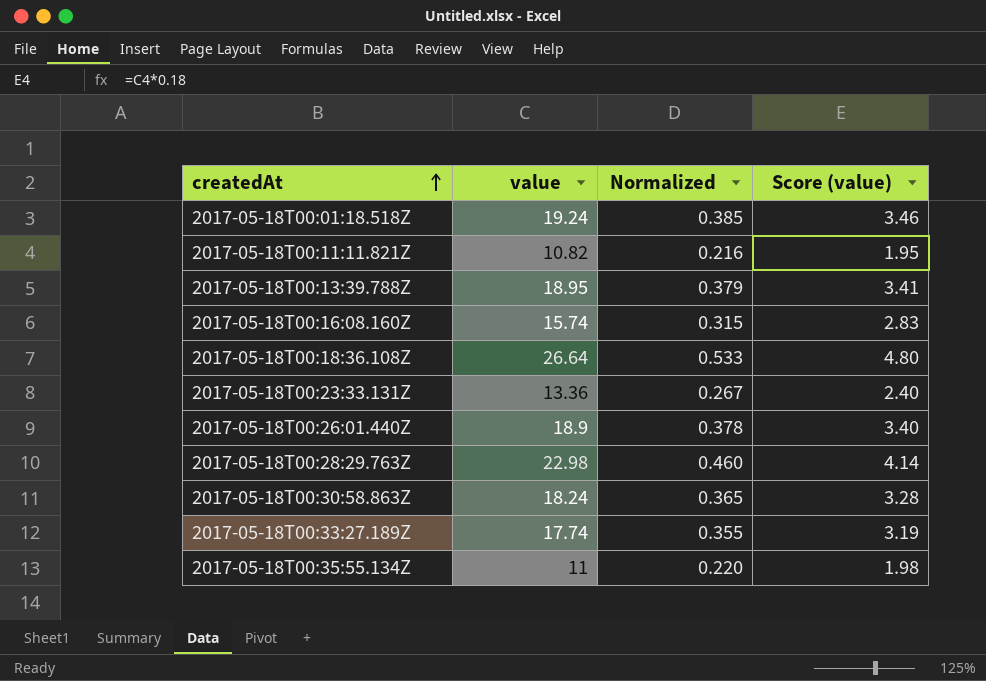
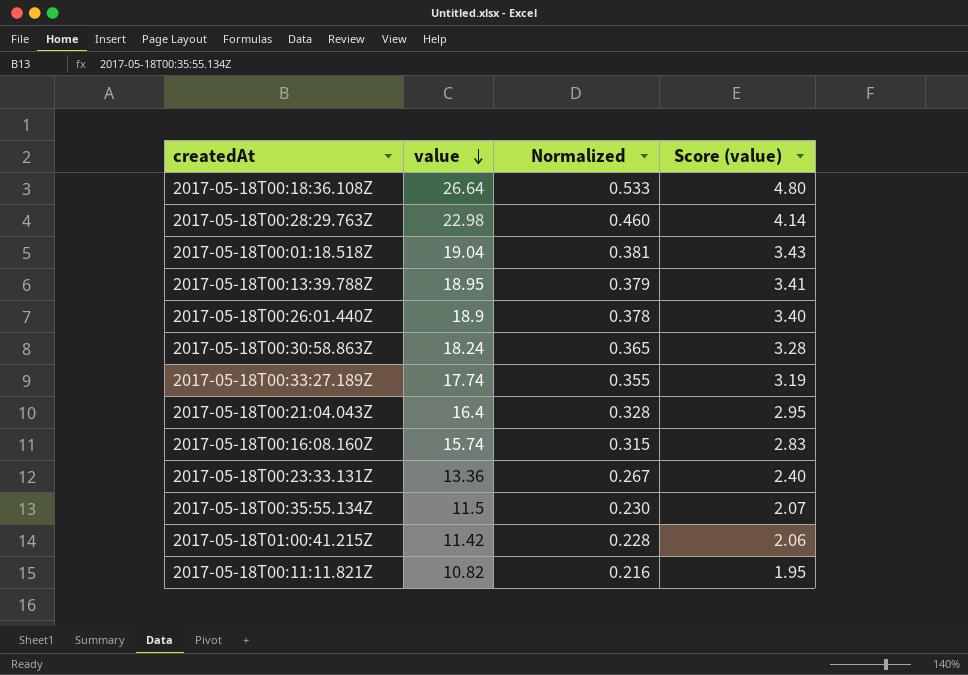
row order: createdAt ascending -> value descending
2017-05-18T00:01:18.518Z | value: 19.24 -> 19.04
2017-05-18T00:01:18.518Z | Normalized: 0.385 -> 0.381
2017-05-18T00:01:18.518Z | Score (value): 3.46 -> 3.43
row 2017-05-18T00:21:04.043Z: none -> 16.4 | 0.328 | 2.95
2017-05-18T00:35:55.134Z | value: 11 -> 11.5
2017-05-18T00:35:55.134Z | Normalized: 0.220 -> 0.230
2017-05-18T00:35:55.134Z | Score (value): 1.98 -> 2.07
row 2017-05-18T01:00:41.215Z: none -> 11.42 | 0.228 | 2.06

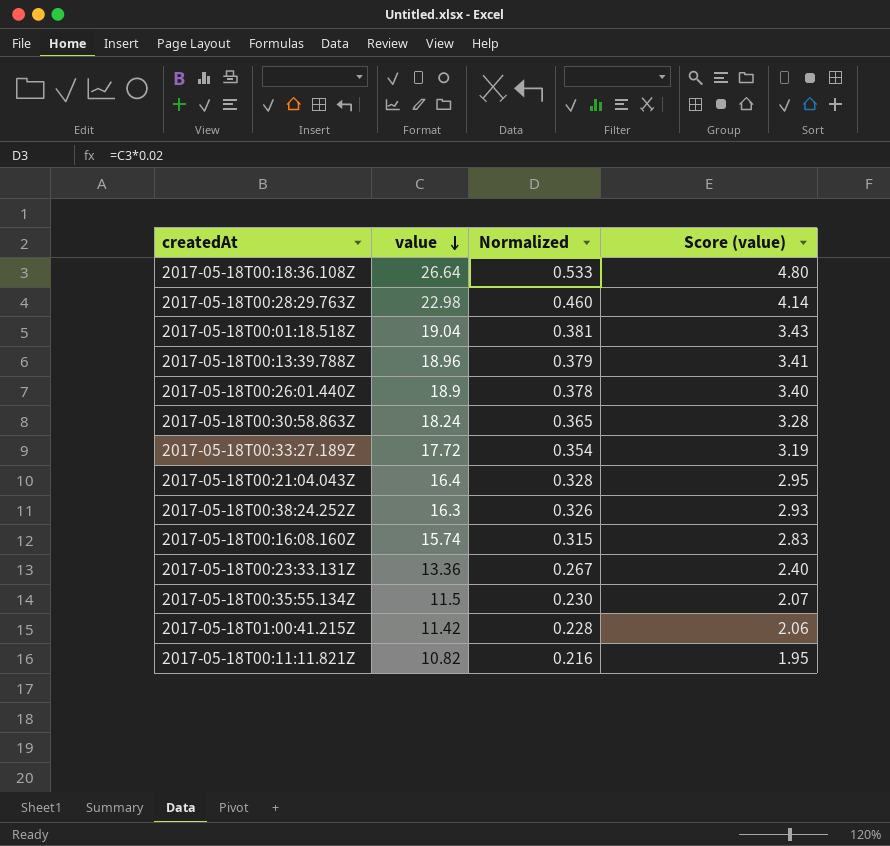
2017-05-18T00:13:39.788Z | value: 18.95 -> 18.96
2017-05-18T00:33:27.189Z | value: 17.74 -> 17.72
2017-05-18T00:33:27.189Z | Normalized: 0.355 -> 0.354
row 2017-05-18T00:38:24.252Z: none -> 16.3 | 0.326 | 2.93

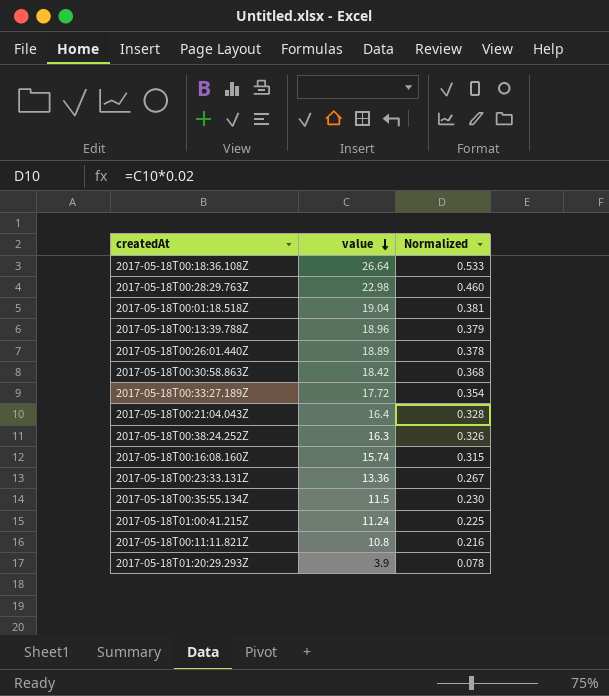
column Score (value) | formula: [value] * 0.18 -> none
2017-05-18T00:26:01.440Z | value: 18.9 -> 18.89
2017-05-18T00:30:58.863Z | value: 18.24 -> 18.42
2017-05-18T00:30:58.863Z | Normalized: 0.365 -> 0.368
2017-05-18T01:00:41.215Z | value: 11.42 -> 11.24
2017-05-18T01:00:41.215Z | Normalized: 0.228 -> 0.225
2017-05-18T00:11:11.821Z | value: 10.82 -> 10.8
row 2017-05-18T01:20:29.293Z: none -> 3.9 | 0.078

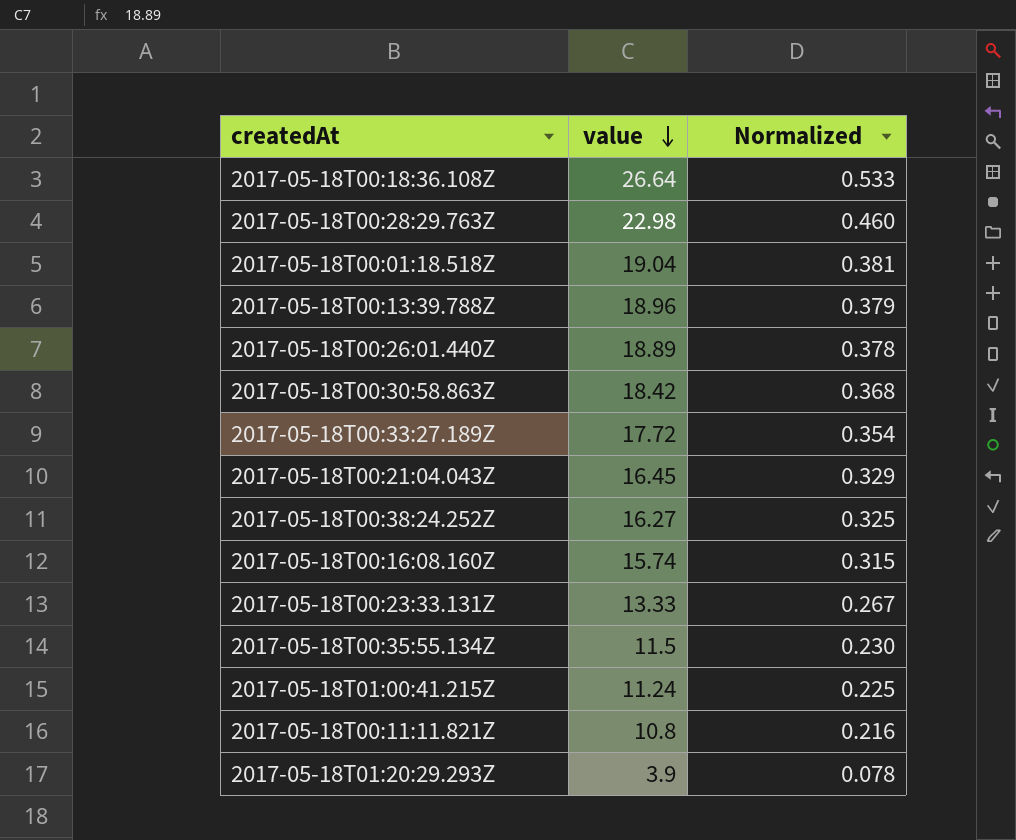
2017-05-18T00:21:04.043Z | value: 16.4 -> 16.45
2017-05-18T00:21:04.043Z | Normalized: 0.328 -> 0.329
2017-05-18T00:38:24.252Z | value: 16.3 -> 16.27
2017-05-18T00:38:24.252Z | Normalized: 0.326 -> 0.325
2017-05-18T00:23:33.131Z | value: 13.36 -> 13.33

